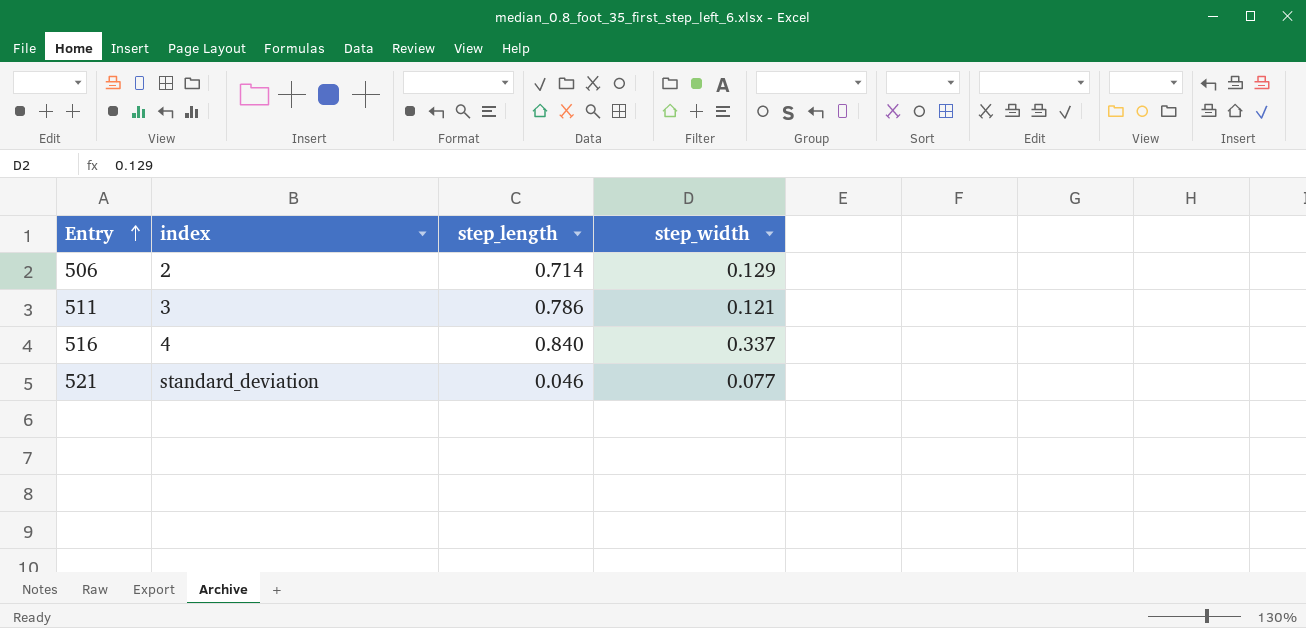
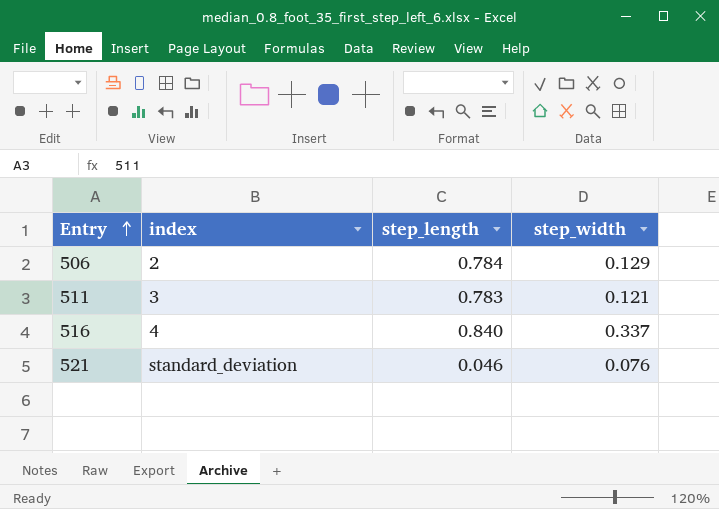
506 | step_length: 0.714 -> 0.784
511 | step_length: 0.786 -> 0.783
521 | step_width: 0.077 -> 0.076

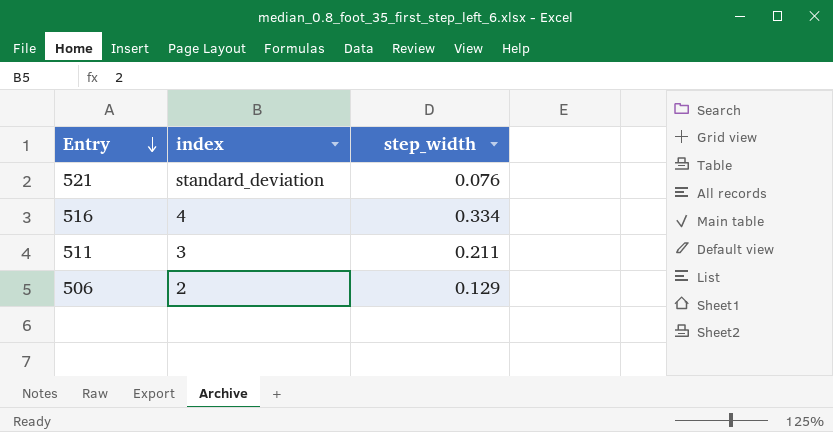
row order: Entry ascending -> Entry descending
column step_length | position: 3 -> none
516 | step_width: 0.337 -> 0.334
511 | step_width: 0.121 -> 0.211

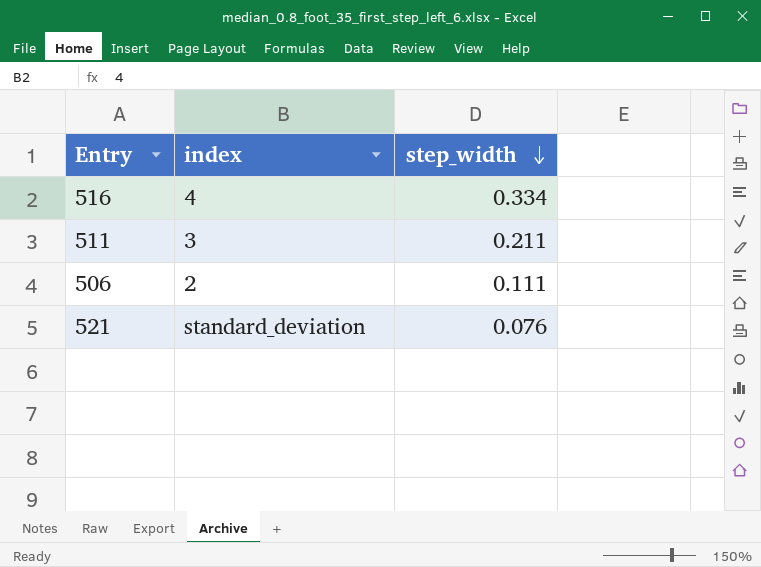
row order: Entry descending -> step_width descending
506 | step_width: 0.129 -> 0.111

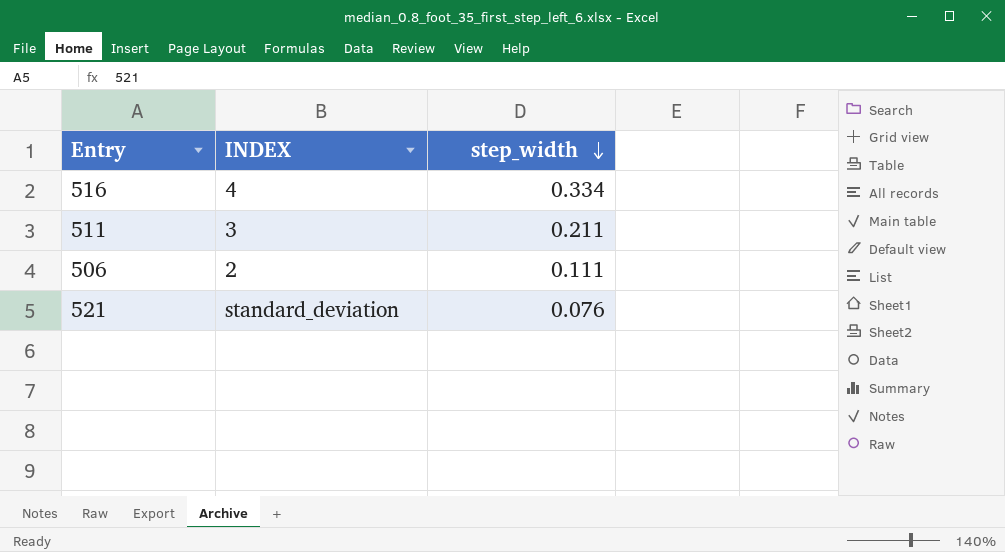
column name: index -> INDEX

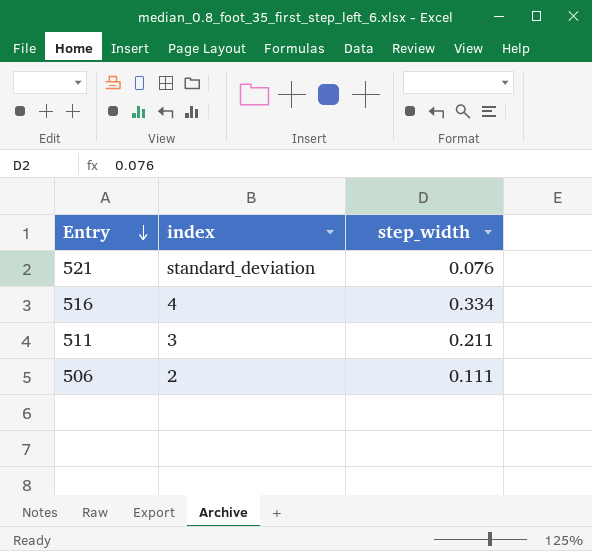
row order: step_width descending -> Entry descending
column name: INDEX -> index

